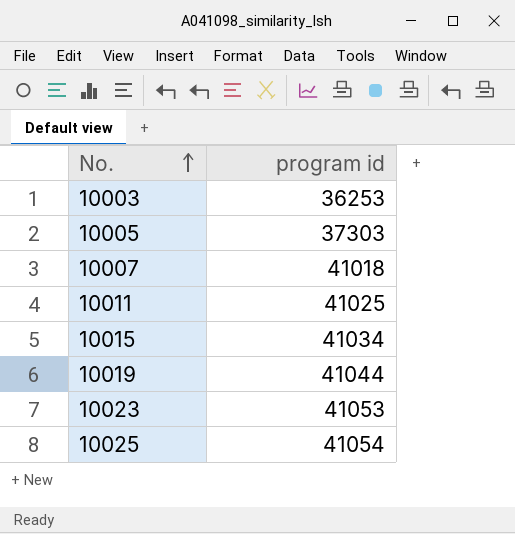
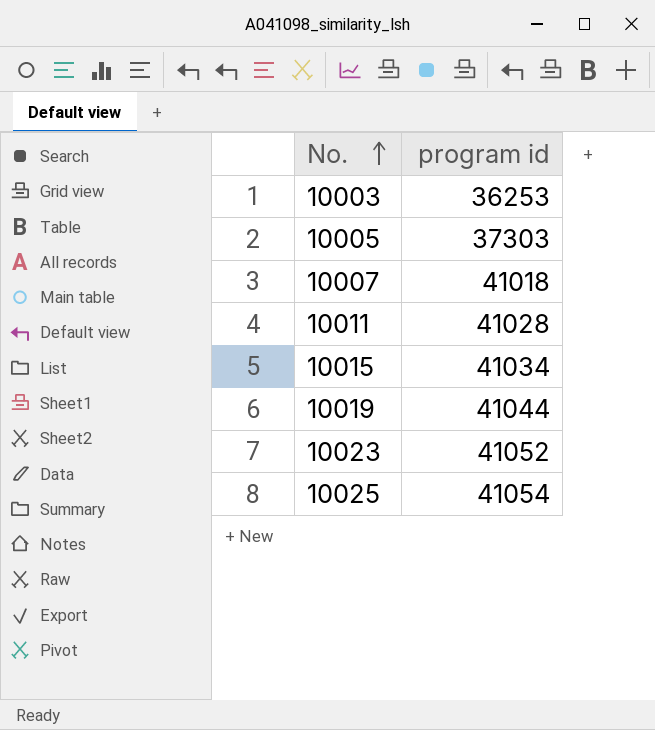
10011 | program id: 41025 -> 41028
10023 | program id: 41053 -> 41052

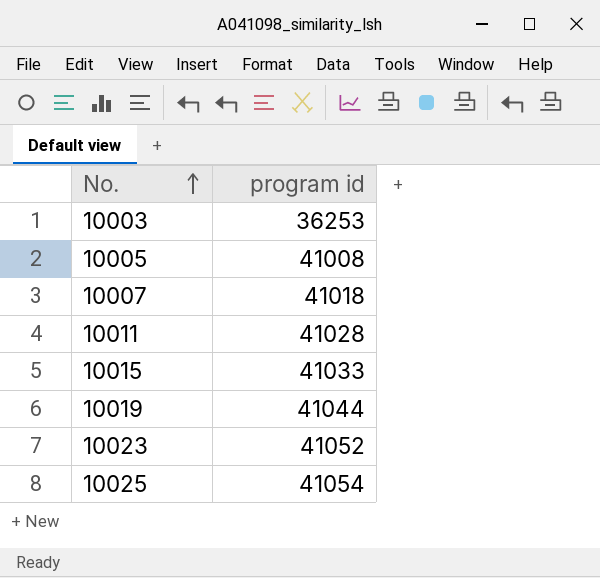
10005 | program id: 37303 -> 41008
10015 | program id: 41034 -> 41033

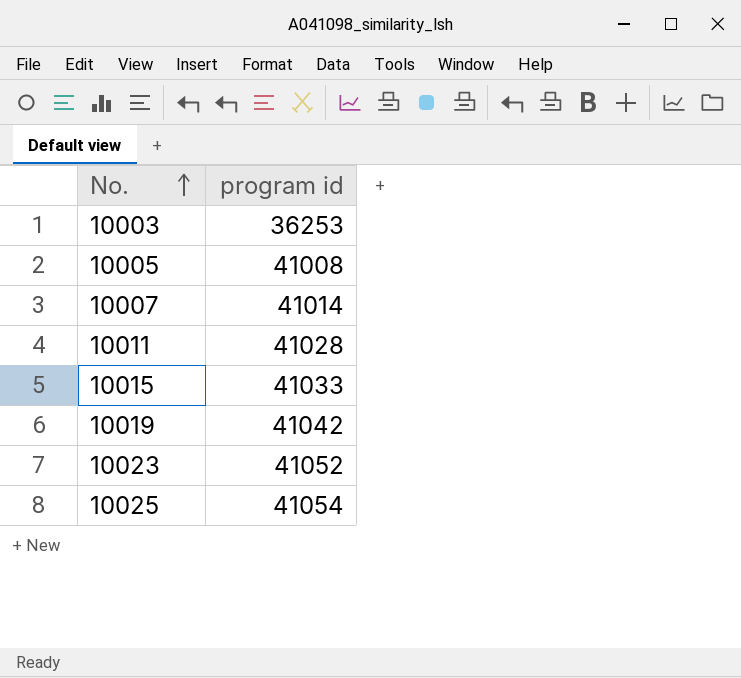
10007 | program id: 41018 -> 41014
10019 | program id: 41044 -> 41042

